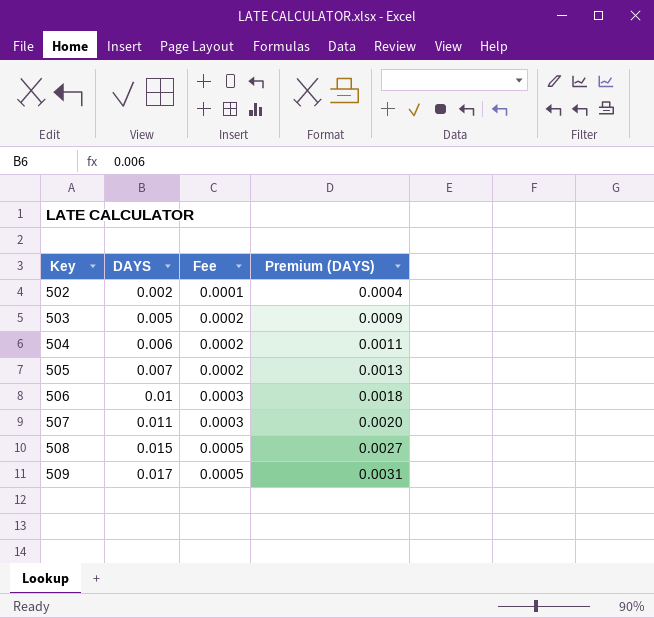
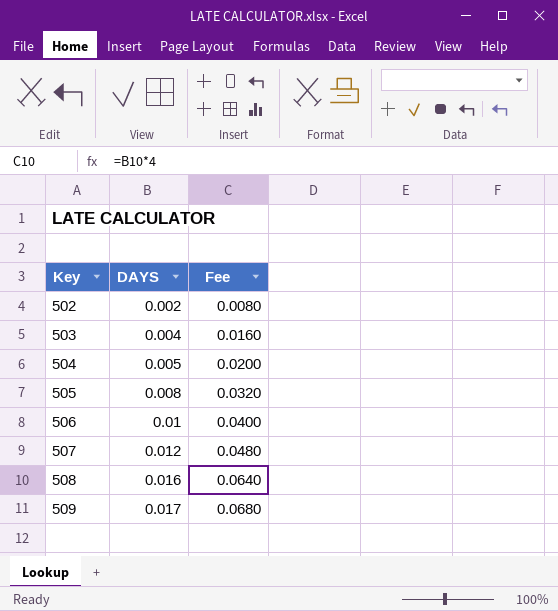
column Premium (DAYS) | formula: [DAYS] * 0.18 -> none
column Fee | formula: [DAYS] * 0.03 -> [DAYS] * 4
503 | DAYS: 0.005 -> 0.004
504 | DAYS: 0.006 -> 0.005
505 | DAYS: 0.007 -> 0.008
507 | DAYS: 0.011 -> 0.012
508 | DAYS: 0.015 -> 0.016

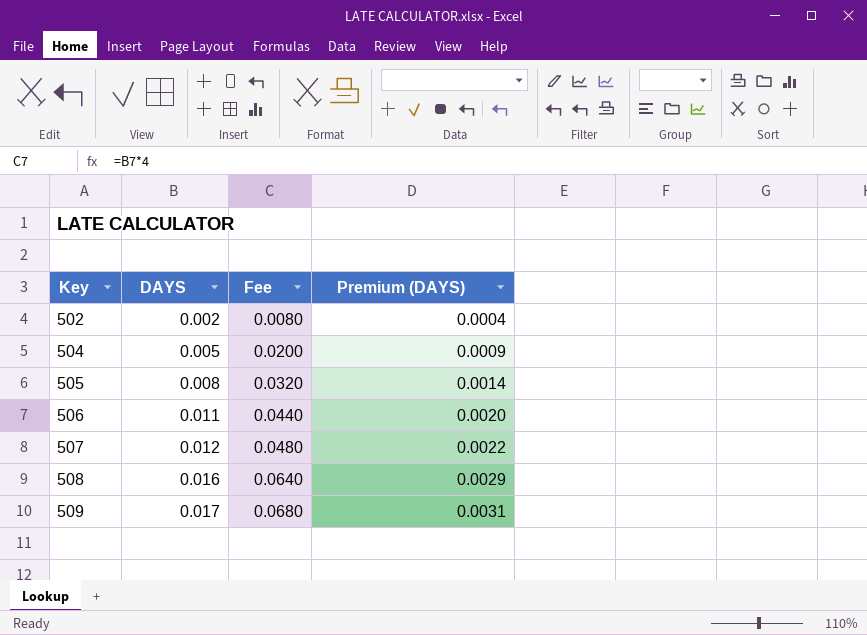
column Premium (DAYS) | formula: none -> [DAYS] * 0.18
row 503: 0.004 | 0.0160 -> none
506 | DAYS: 0.01 -> 0.011
506 | Fee: 0.0400 -> 0.0440

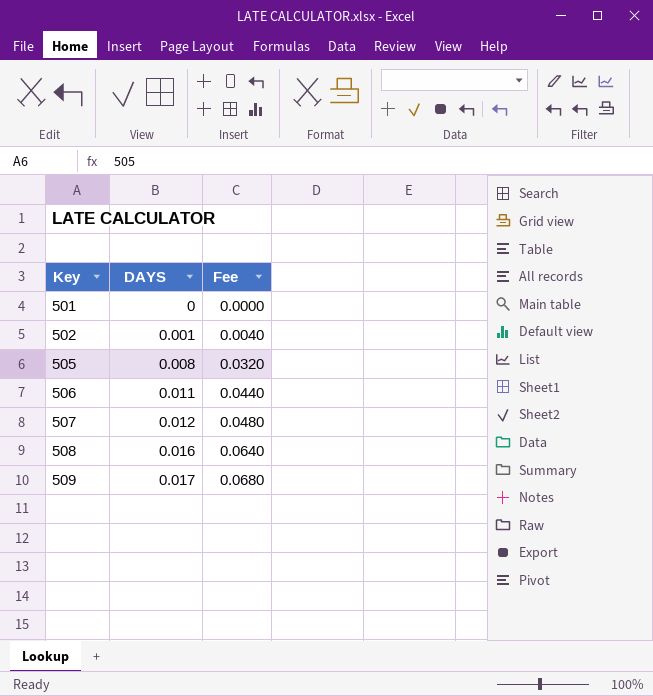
column Premium (DAYS) | formula: [DAYS] * 0.18 -> none
row 504: 0.005 | 0.0200 | 0.0009 -> none
row 501: none -> 0 | 0.0000
502 | DAYS: 0.002 -> 0.001
502 | Fee: 0.0080 -> 0.0040

